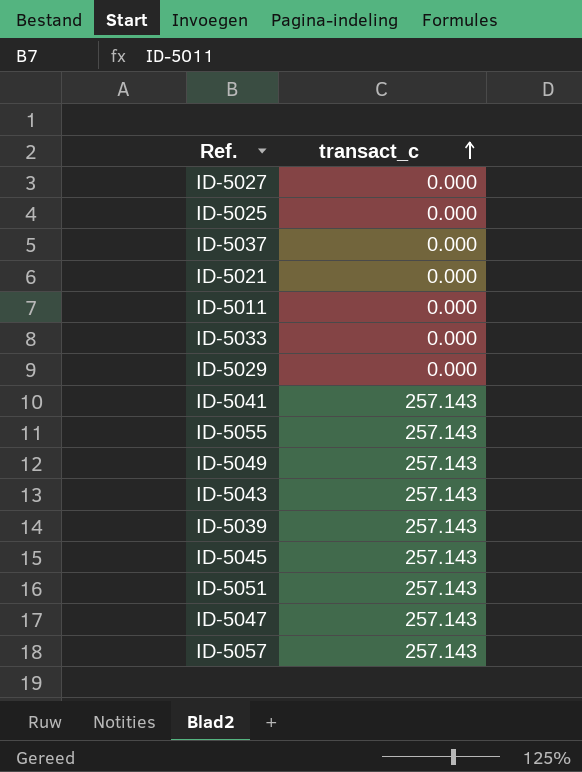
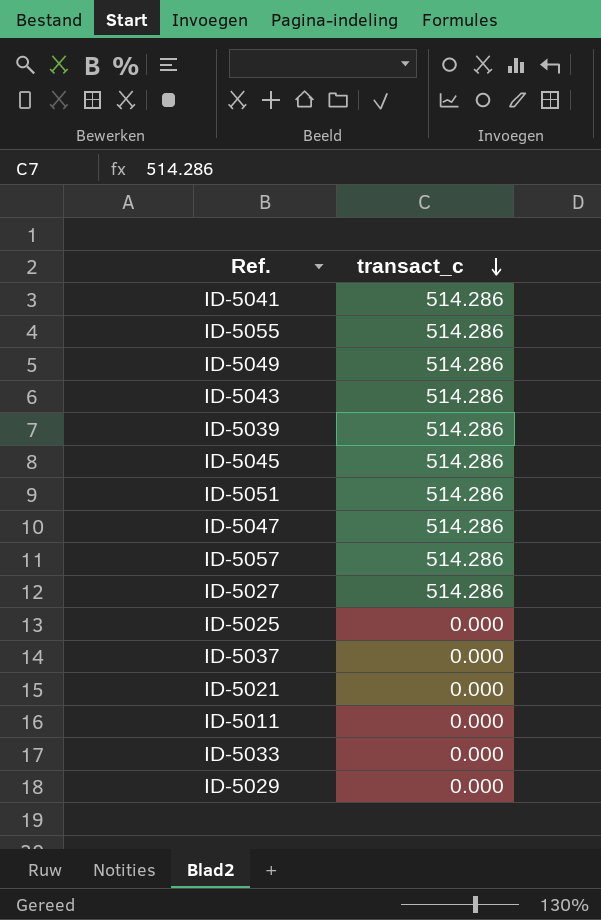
row order: transact_c ascending -> transact_c descending
ID-5041 | transact_c: 257.143 -> 514.286
ID-5055 | transact_c: 257.143 -> 514.286
ID-5049 | transact_c: 257.143 -> 514.286
ID-5043 | transact_c: 257.143 -> 514.286
ID-5039 | transact_c: 257.143 -> 514.286
ID-5045 | transact_c: 257.143 -> 514.286
ID-5051 | transact_c: 257.143 -> 514.286
ID-5047 | transact_c: 257.143 -> 514.286
ID-5057 | transact_c: 257.143 -> 514.286
ID-5027 | transact_c: 0.000 -> 514.286

